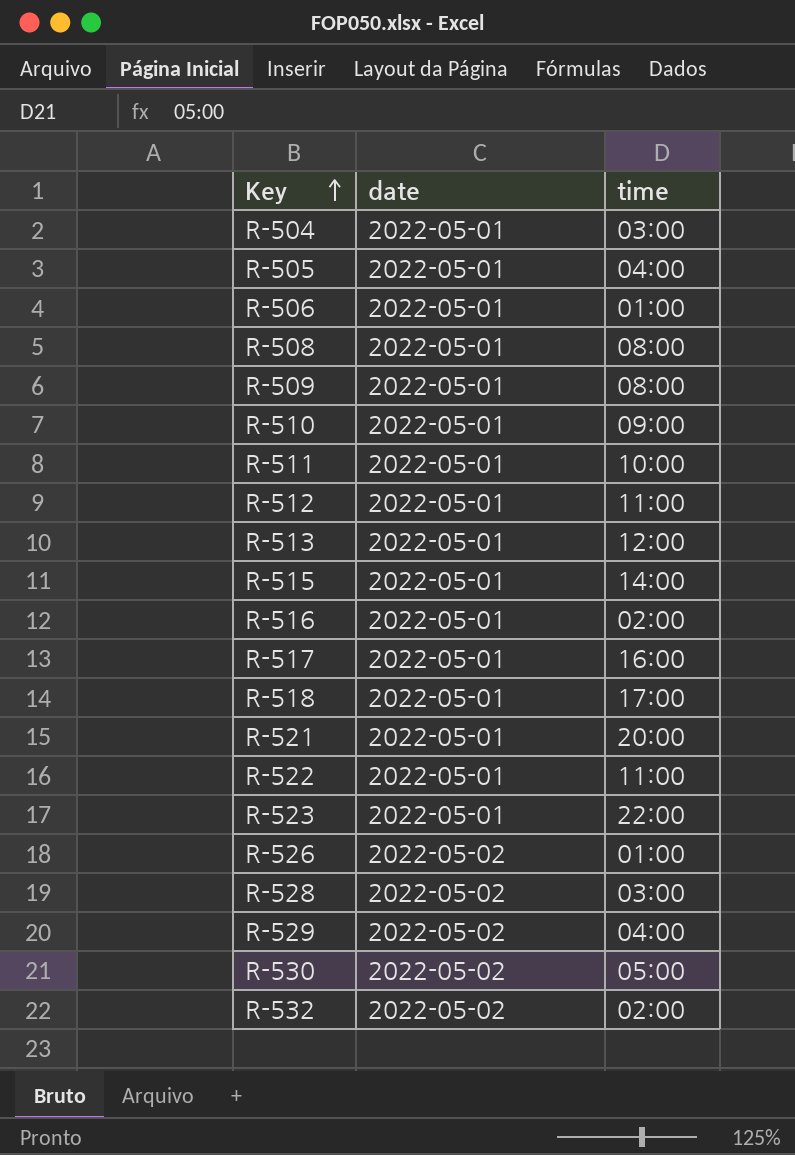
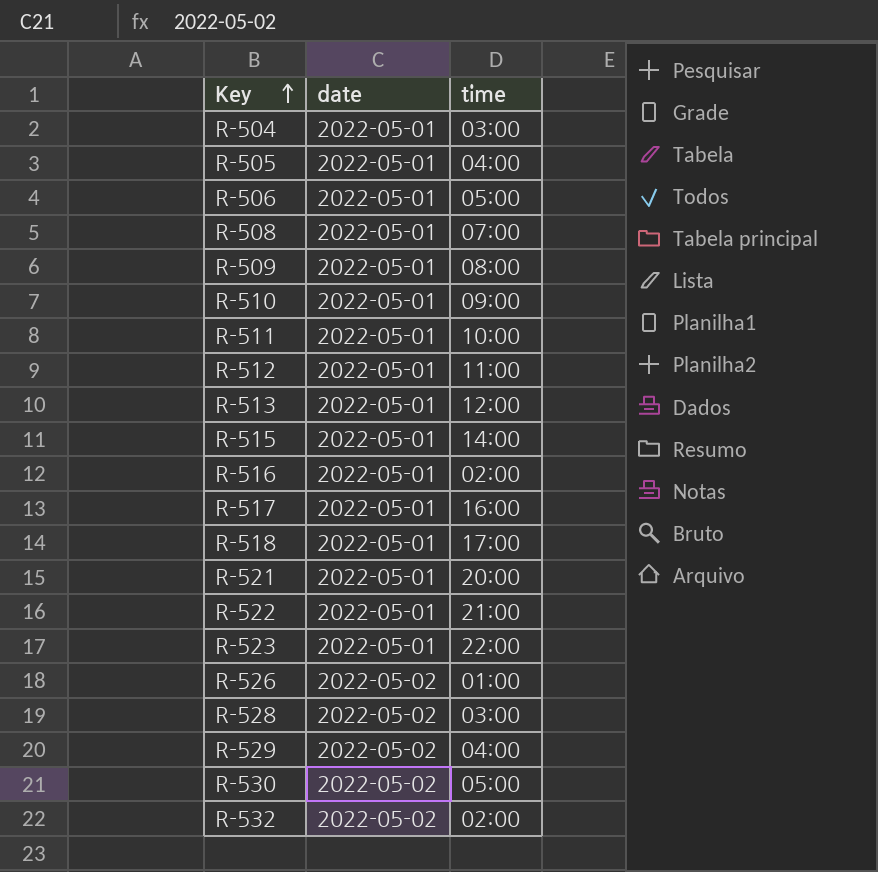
R-506 | time: 01:00 -> 05:00
R-508 | time: 08:00 -> 07:00
R-522 | time: 11:00 -> 21:00

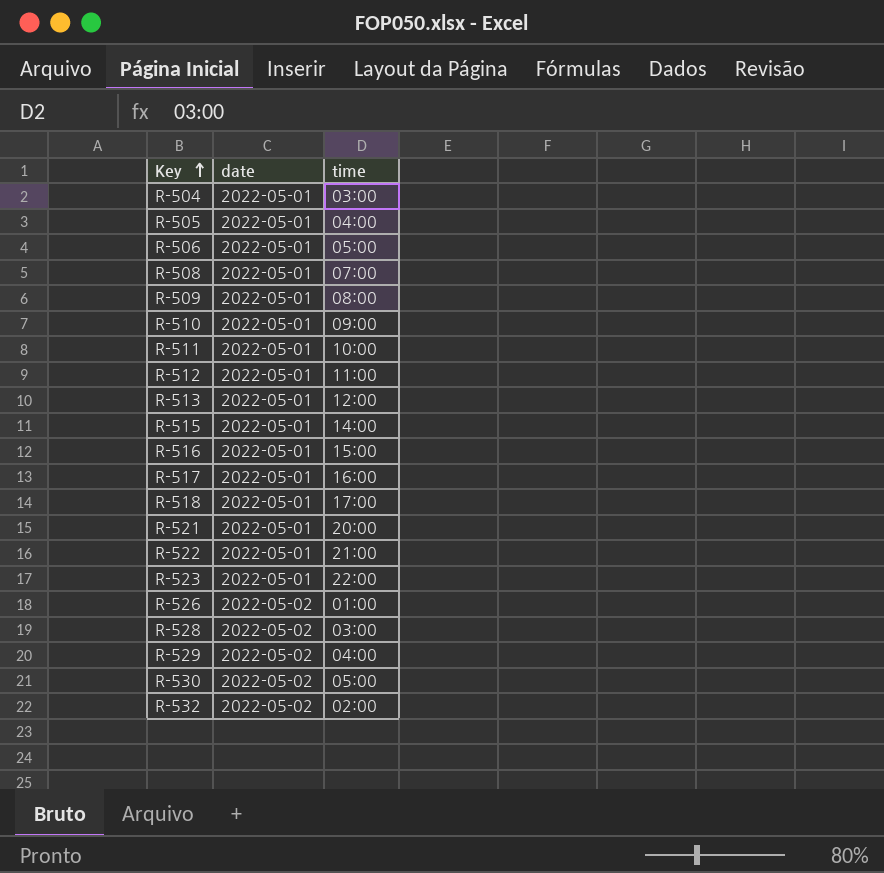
R-516 | time: 02:00 -> 15:00

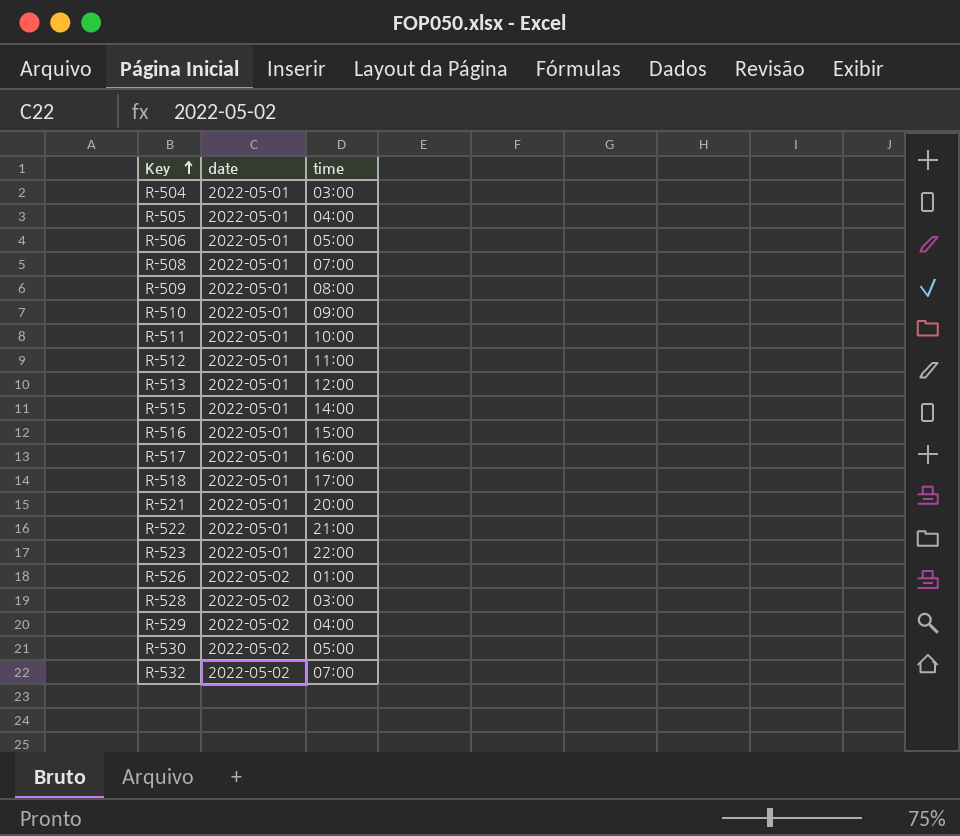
R-532 | time: 02:00 -> 07:00

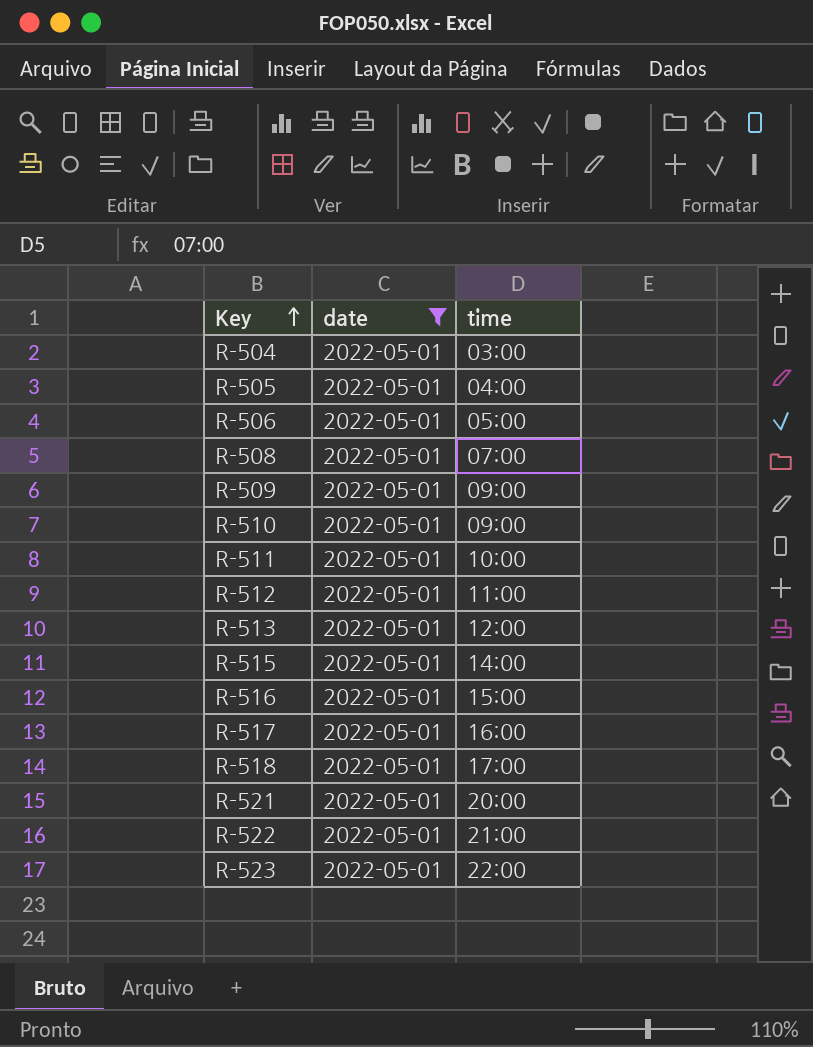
filter: none -> date = 2022-05-01
R-509 | time: 08:00 -> 09:00

